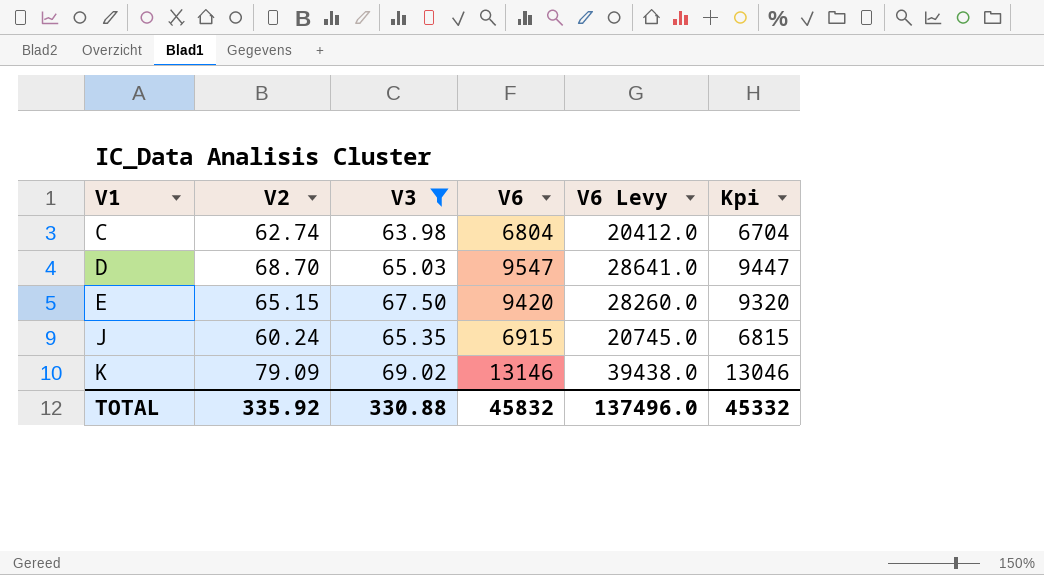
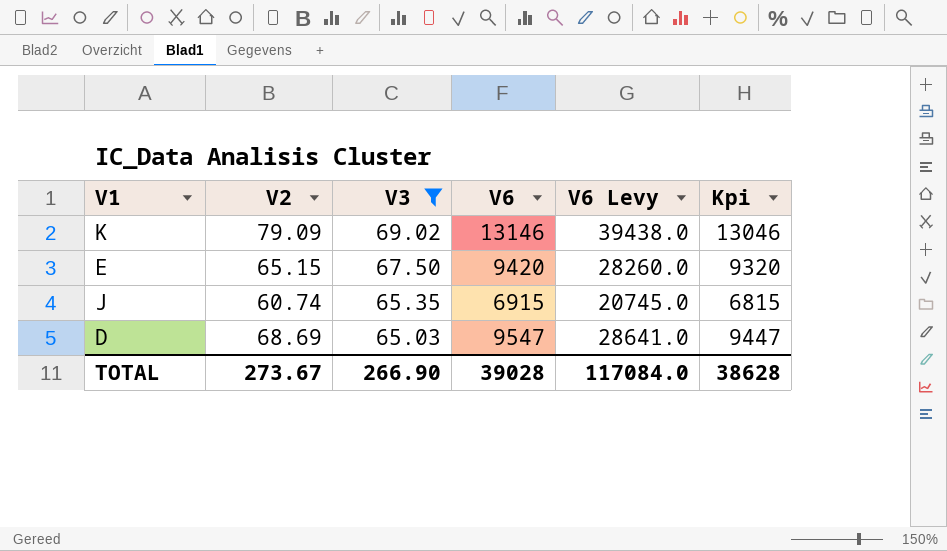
row order: V1 ascending -> V3 descending
row C: 62.74 | 63.98 | 6804 | 20412.0 | 6704 -> none
J | V2: 60.24 -> 60.74
D | V2: 68.70 -> 68.69
TOTAL | V2: 335.92 -> 273.67
TOTAL | V3: 330.88 -> 266.90
TOTAL | V6: 45832 -> 39028
TOTAL | V6 Levy: 137496.0 -> 117084.0
TOTAL | Kpi: 45332 -> 38628

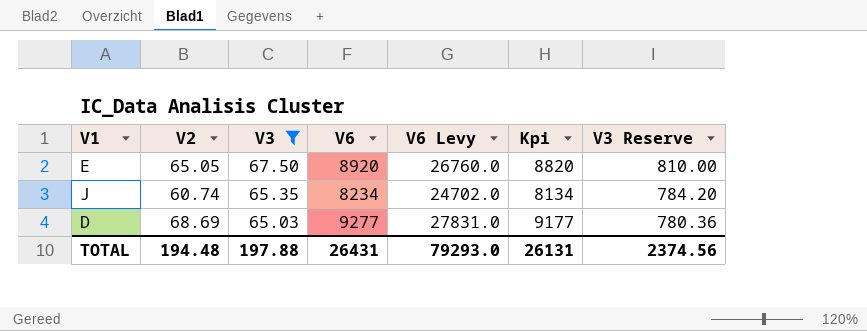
column V3 Reserve | formula: none -> [V3] * 12
row K: 79.09 | 69.02 | 13146 | 39438.0 | 13046 -> none
E | V2: 65.15 -> 65.05
E | V6: 9420 -> 8920
E | V6 Levy: 28260.0 -> 26760.0
E | Kpi: 9320 -> 8820
J | V6: 6915 -> 8234
J | V6 Levy: 20745.0 -> 24702.0
J | Kpi: 6815 -> 8134
D | V6: 9547 -> 9277
D | V6 Levy: 28641.0 -> 27831.0
D | Kpi: 9447 -> 9177
TOTAL | V2: 273.67 -> 194.48
TOTAL | V3: 266.90 -> 197.88
TOTAL | V6: 39028 -> 26431
TOTAL | V6 Levy: 117084.0 -> 79293.0
TOTAL | Kpi: 38628 -> 26131

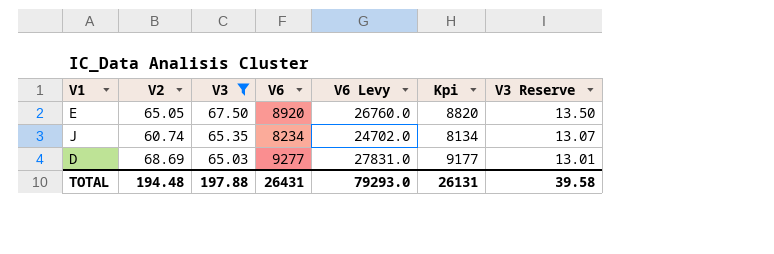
column V3 Reserve | formula: [V3] * 12 -> [V3] * 0.2
TOTAL | V3 Reserve: 2374.56 -> 39.58

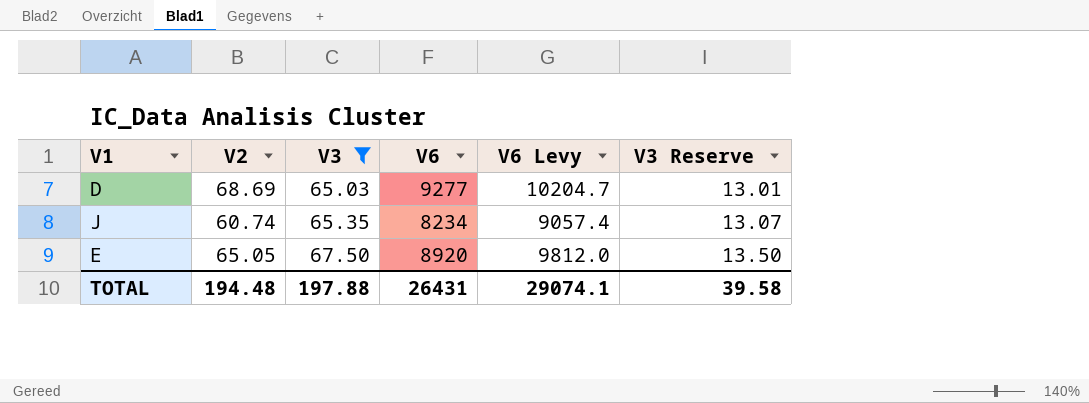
row order: V3 descending -> V3 ascending
column Kpi | formula: [V6] - 100 -> none
column V6 Levy | formula: [V6] * 3 -> [V6] * 1.1
TOTAL | V6 Levy: 79293.0 -> 29074.1

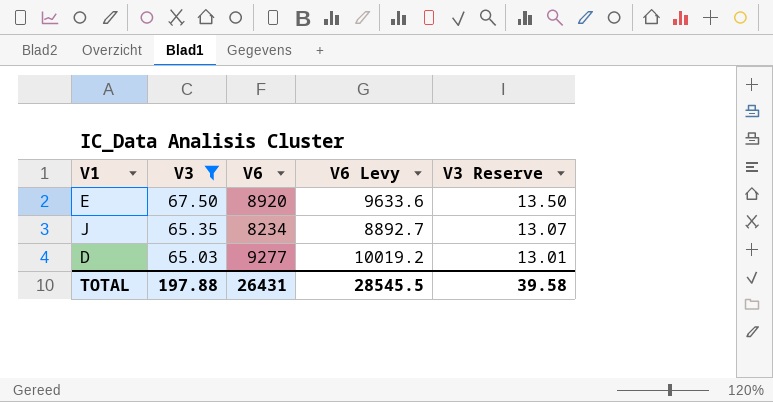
row order: V3 ascending -> V3 descending
column V2 | position: 2 -> none
column V6 Levy | formula: [V6] * 1.1 -> [V6] * 1.08
TOTAL | V6 Levy: 29074.1 -> 28545.5

